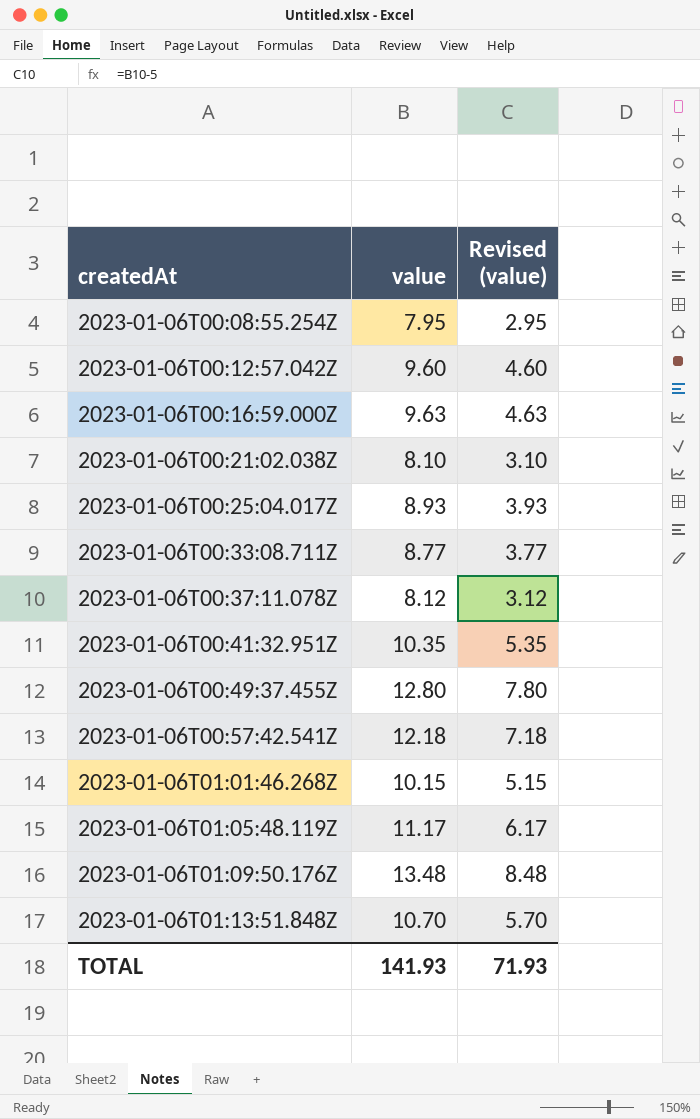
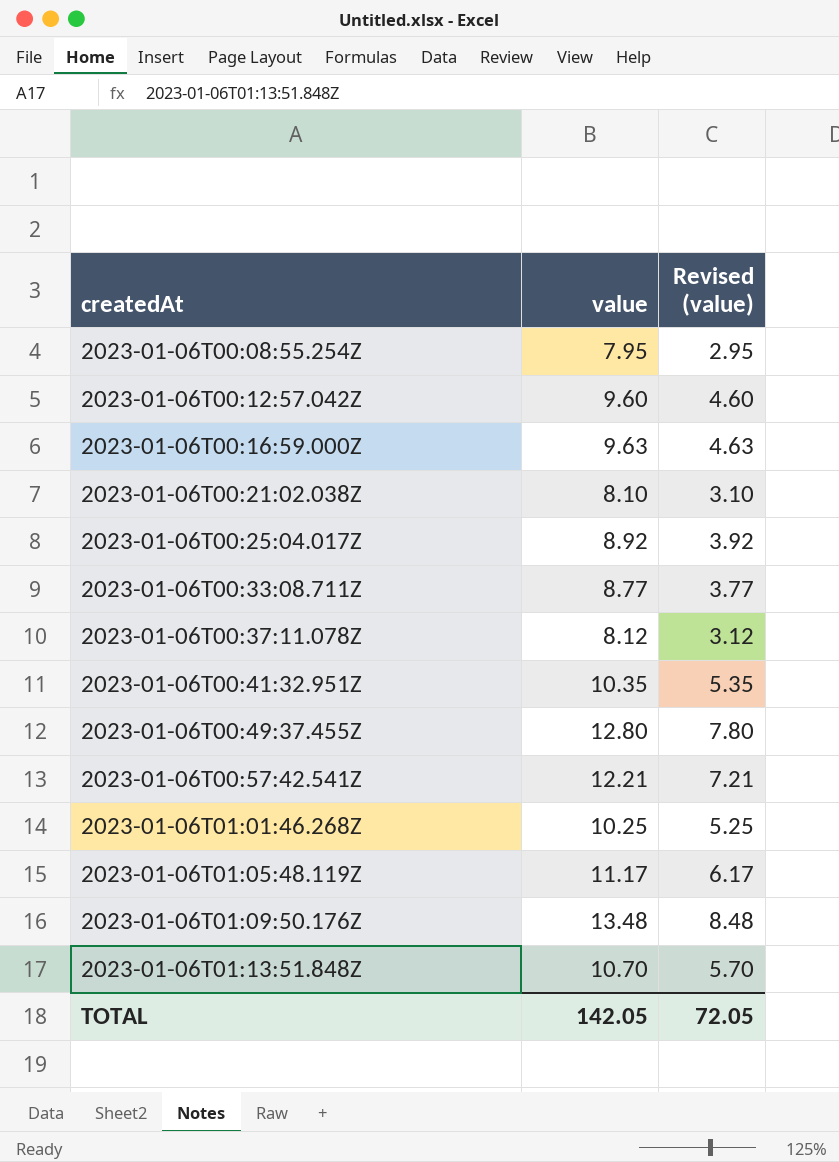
2023-01-06T00:25:04.017Z | value: 8.93 -> 8.92
2023-01-06T00:25:04.017Z | Revised (value): 3.93 -> 3.92
2023-01-06T00:57:42.541Z | value: 12.18 -> 12.21
2023-01-06T00:57:42.541Z | Revised (value): 7.18 -> 7.21
2023-01-06T01:01:46.268Z | value: 10.15 -> 10.25
2023-01-06T01:01:46.268Z | Revised (value): 5.15 -> 5.25
TOTAL | value: 141.93 -> 142.05
TOTAL | Revised (value): 71.93 -> 72.05

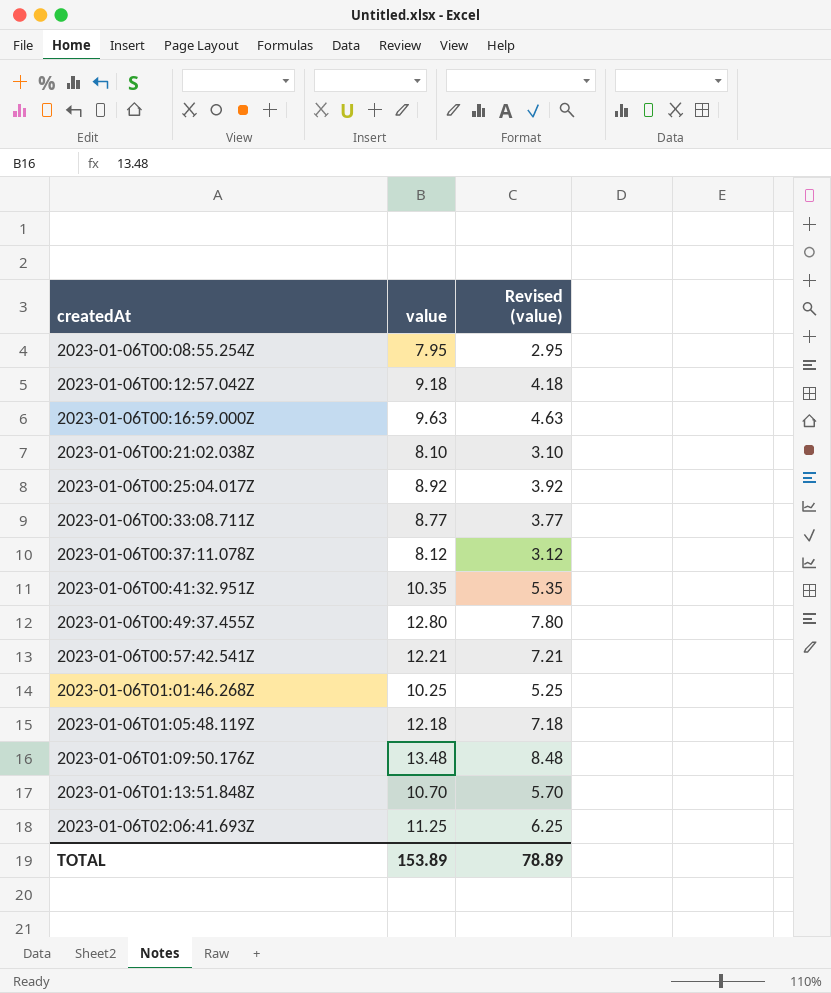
2023-01-06T00:12:57.042Z | value: 9.60 -> 9.18
2023-01-06T00:12:57.042Z | Revised (value): 4.60 -> 4.18
2023-01-06T01:05:48.119Z | value: 11.17 -> 12.18
2023-01-06T01:05:48.119Z | Revised (value): 6.17 -> 7.18
row 2023-01-06T02:06:41.693Z: none -> 11.25 | 6.25
TOTAL | value: 142.05 -> 153.89
TOTAL | Revised (value): 72.05 -> 78.89

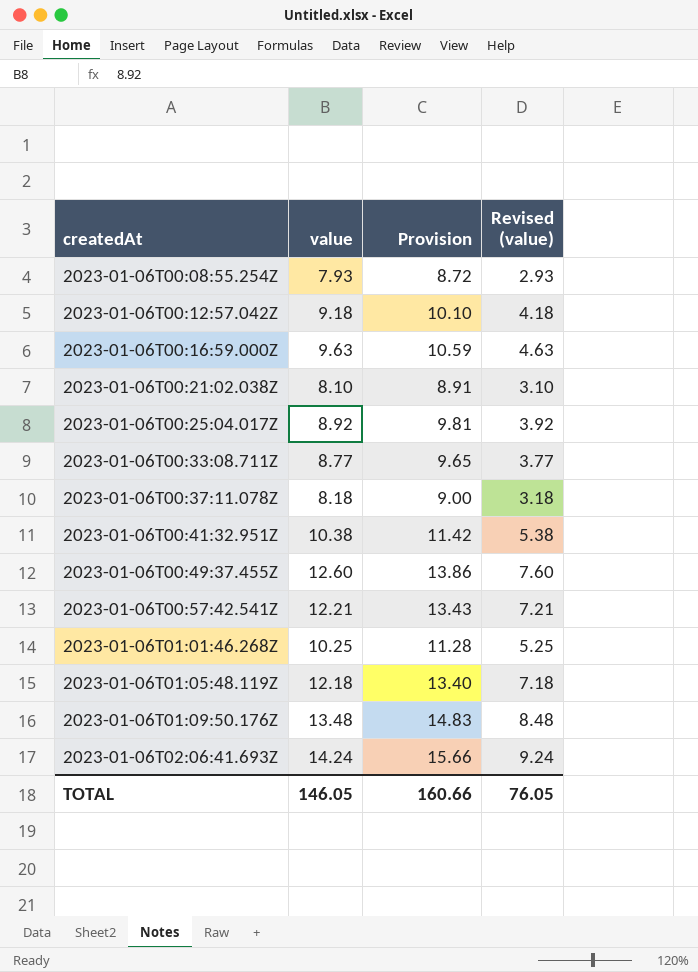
column Provision | formula: none -> [value] * 1.1
row 2023-01-06T01:13:51.848Z: 10.70 | 5.70 -> none
2023-01-06T00:08:55.254Z | value: 7.95 -> 7.93
2023-01-06T00:08:55.254Z | Revised (value): 2.95 -> 2.93
2023-01-06T00:37:11.078Z | value: 8.12 -> 8.18
2023-01-06T00:37:11.078Z | Revised (value): 3.12 -> 3.18
2023-01-06T00:41:32.951Z | value: 10.35 -> 10.38
2023-01-06T00:41:32.951Z | Revised (value): 5.35 -> 5.38
2023-01-06T00:49:37.455Z | value: 12.80 -> 12.60
2023-01-06T00:49:37.455Z | Revised (value): 7.80 -> 7.60
2023-01-06T02:06:41.693Z | value: 11.25 -> 14.24
2023-01-06T02:06:41.693Z | Revised (value): 6.25 -> 9.24
TOTAL | value: 153.89 -> 146.05
TOTAL | Revised (value): 78.89 -> 76.05

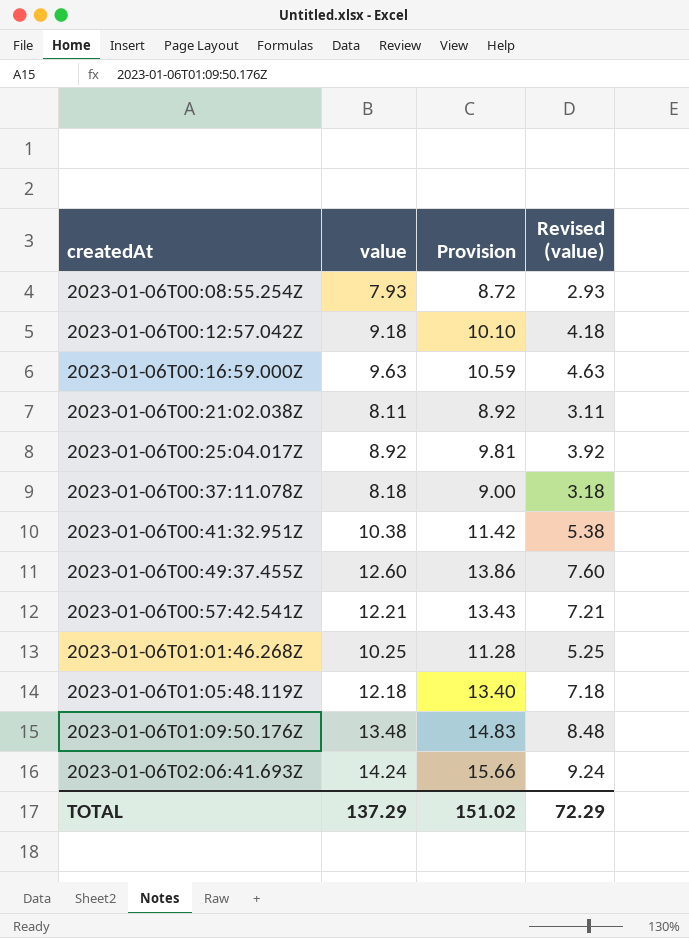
row 2023-01-06T00:33:08.711Z: 8.77 | 9.65 | 3.77 -> none
2023-01-06T00:21:02.038Z | value: 8.10 -> 8.11
2023-01-06T00:21:02.038Z | Provision: 8.91 -> 8.92
2023-01-06T00:21:02.038Z | Revised (value): 3.10 -> 3.11
TOTAL | value: 146.05 -> 137.29
TOTAL | Provision: 160.66 -> 151.02
TOTAL | Revised (value): 76.05 -> 72.29

